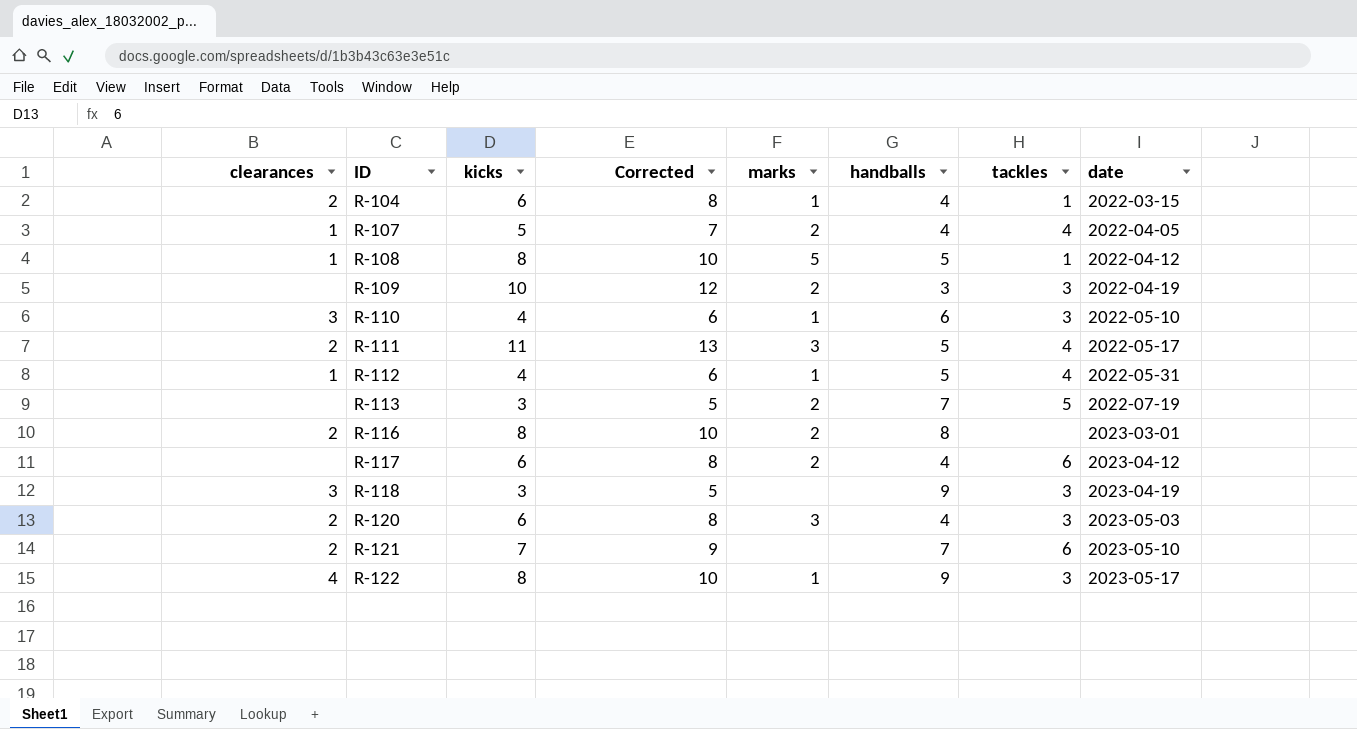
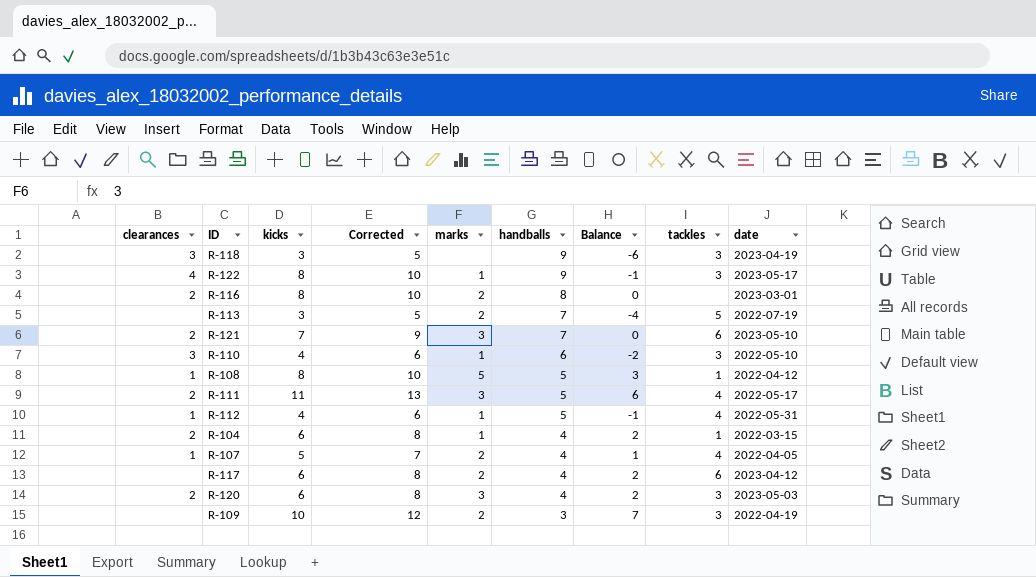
row order: ID ascending -> handballs descending
column Balance | formula: none -> [kicks] - [handballs]
R-121 | marks: none -> 3

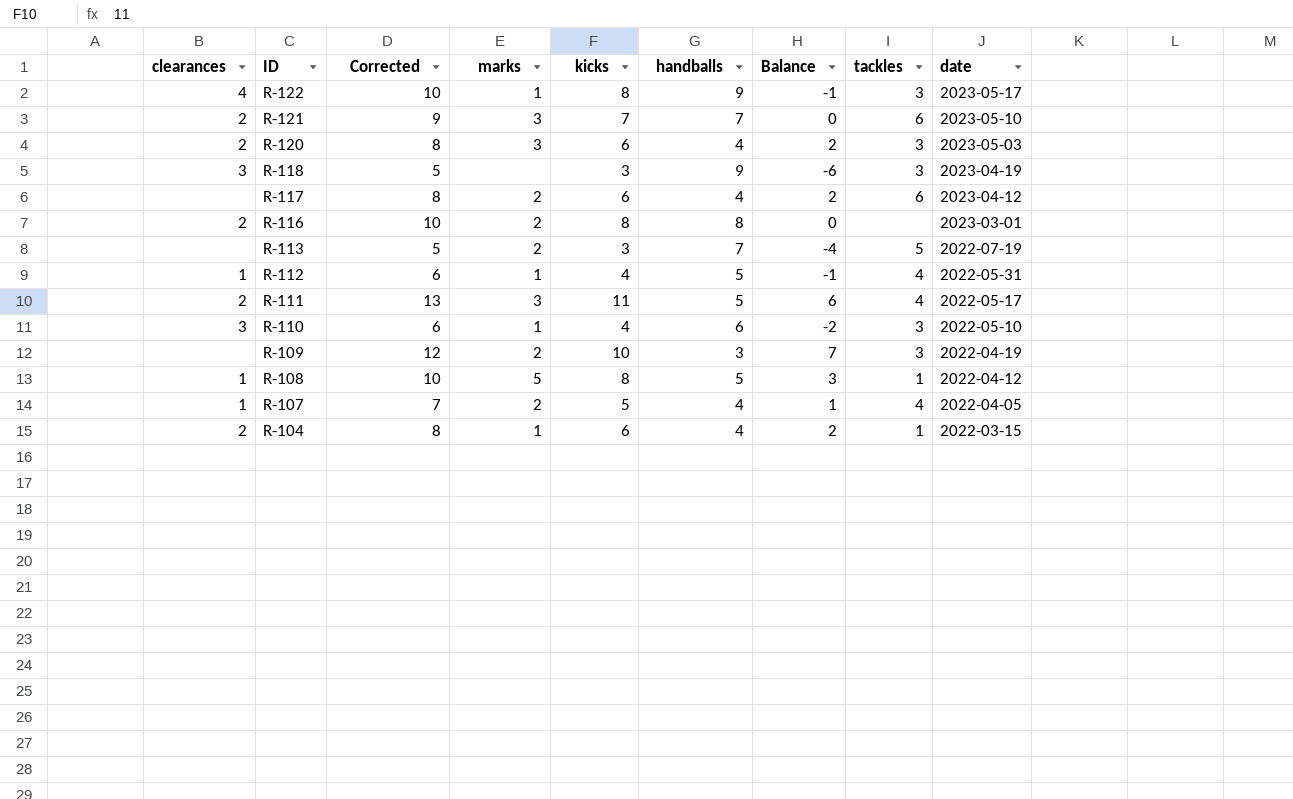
row order: handballs descending -> ID descending
column kicks | position: 3 -> 5

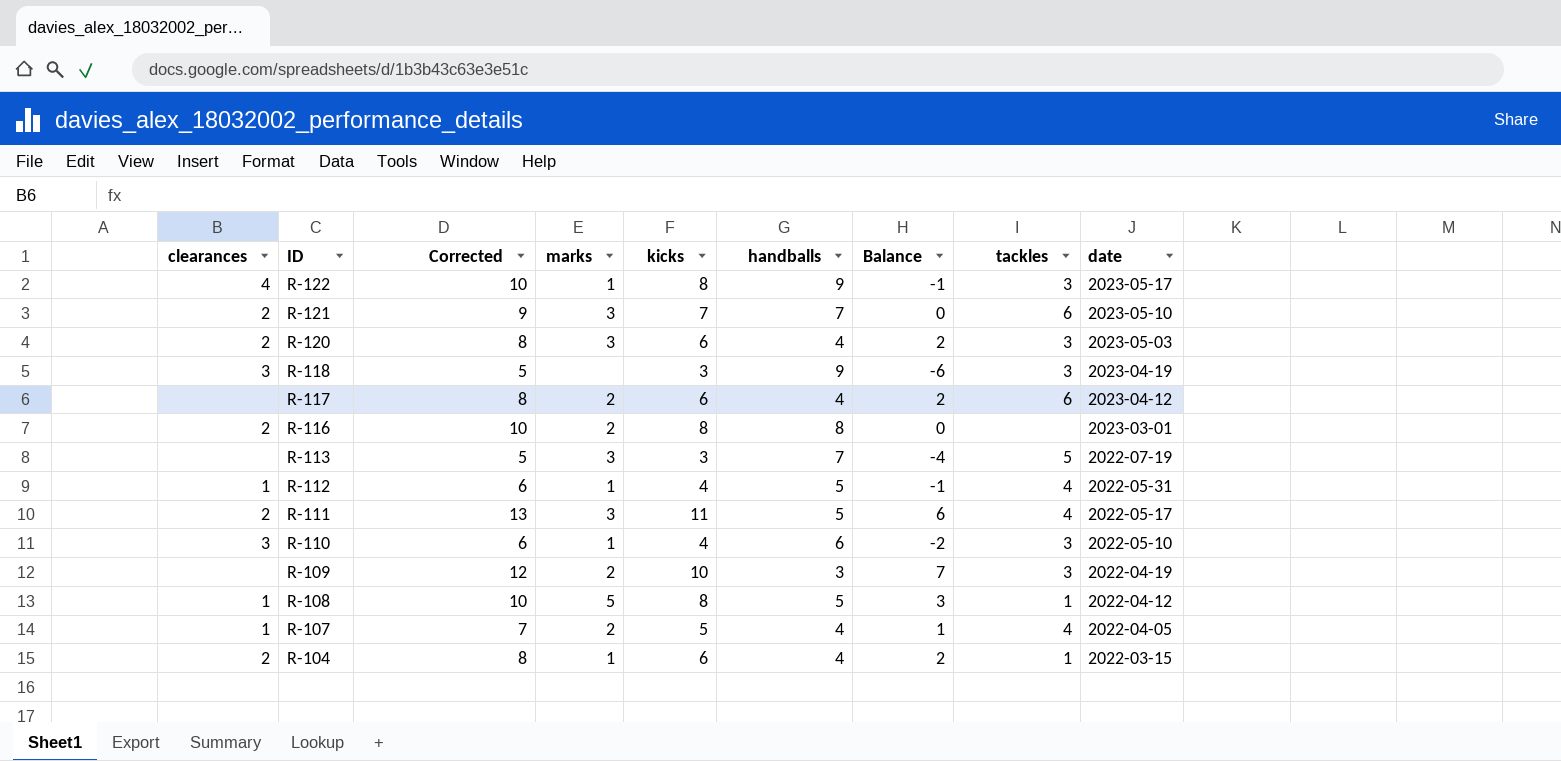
R-113 | marks: 2 -> 3

